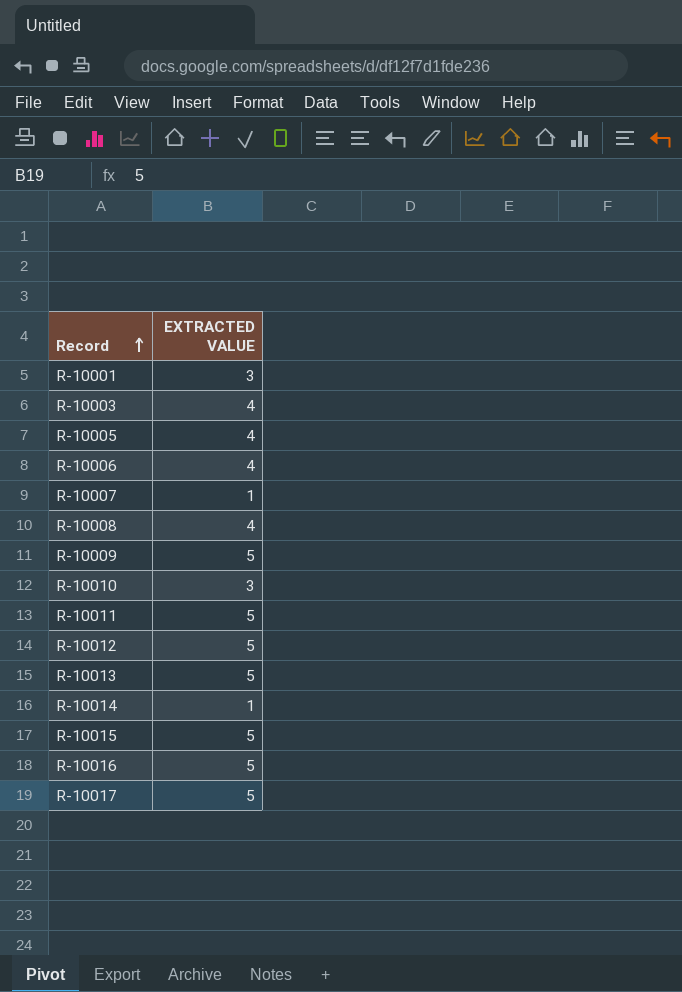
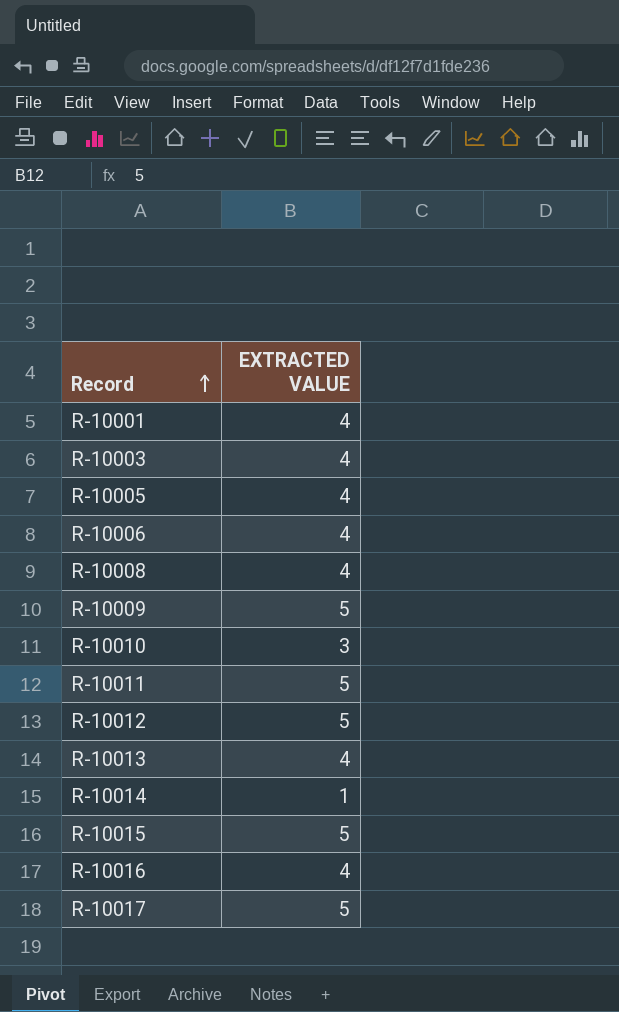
row R-10007: 1 -> none
R-10001 | EXTRACTED VALUE: 3 -> 4
R-10013 | EXTRACTED VALUE: 5 -> 4
R-10016 | EXTRACTED VALUE: 5 -> 4

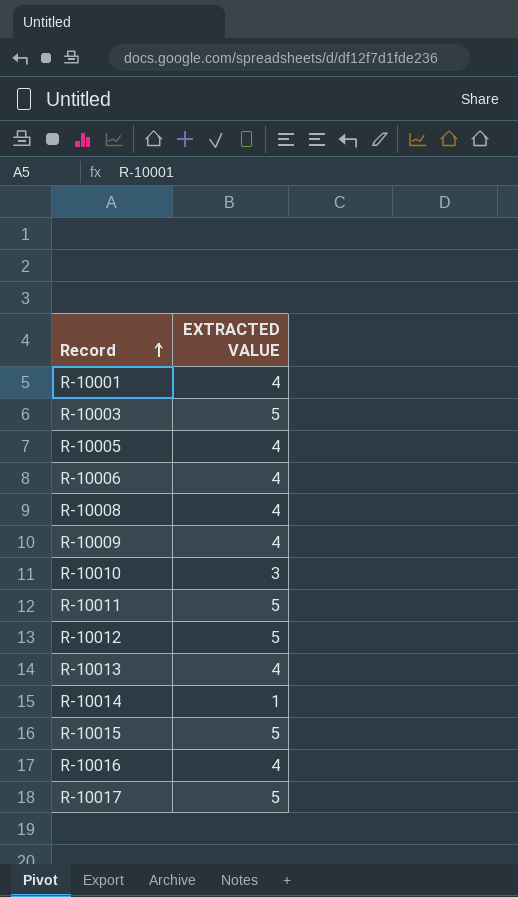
R-10003 | EXTRACTED VALUE: 4 -> 5
R-10009 | EXTRACTED VALUE: 5 -> 4

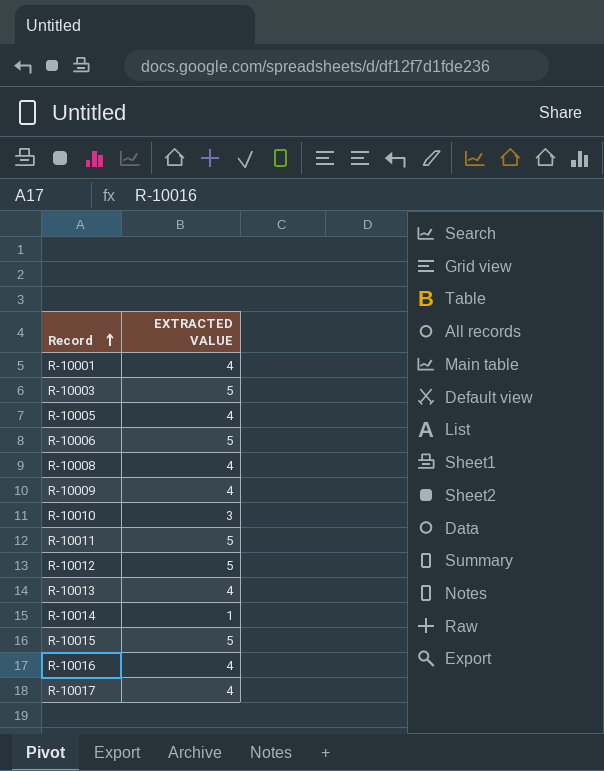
R-10006 | EXTRACTED VALUE: 4 -> 5
R-10017 | EXTRACTED VALUE: 5 -> 4

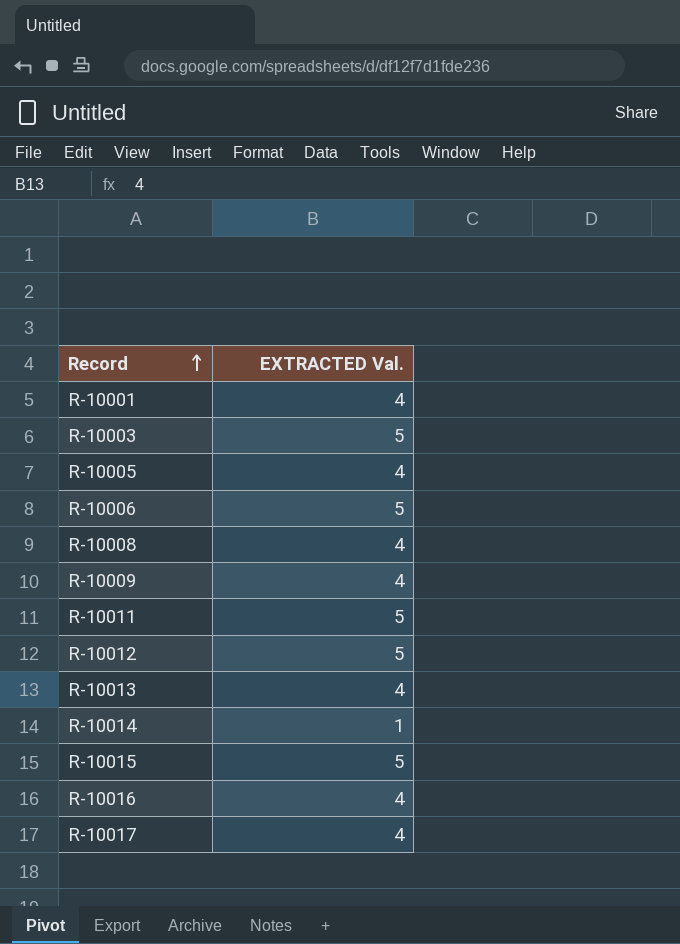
column name: EXTRACTED VALUE -> EXTRACTED Val.
row R-10010: 3 -> none

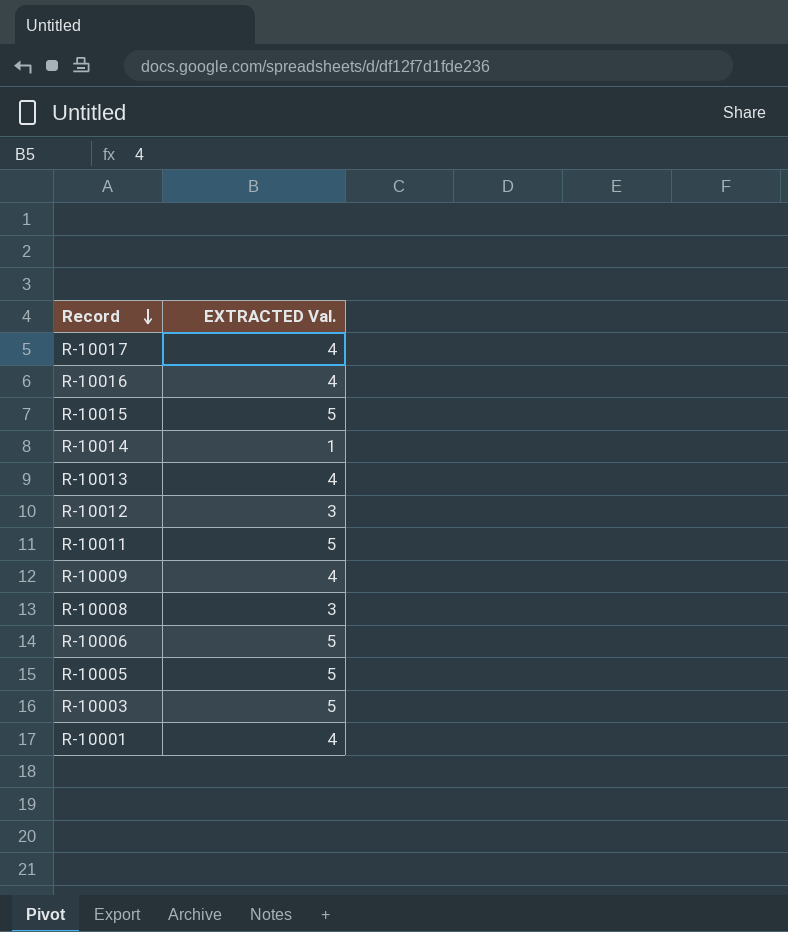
row order: Record ascending -> Record descending
R-10012 | EXTRACTED Val.: 5 -> 3
R-10008 | EXTRACTED Val.: 4 -> 3
R-10005 | EXTRACTED Val.: 4 -> 5

